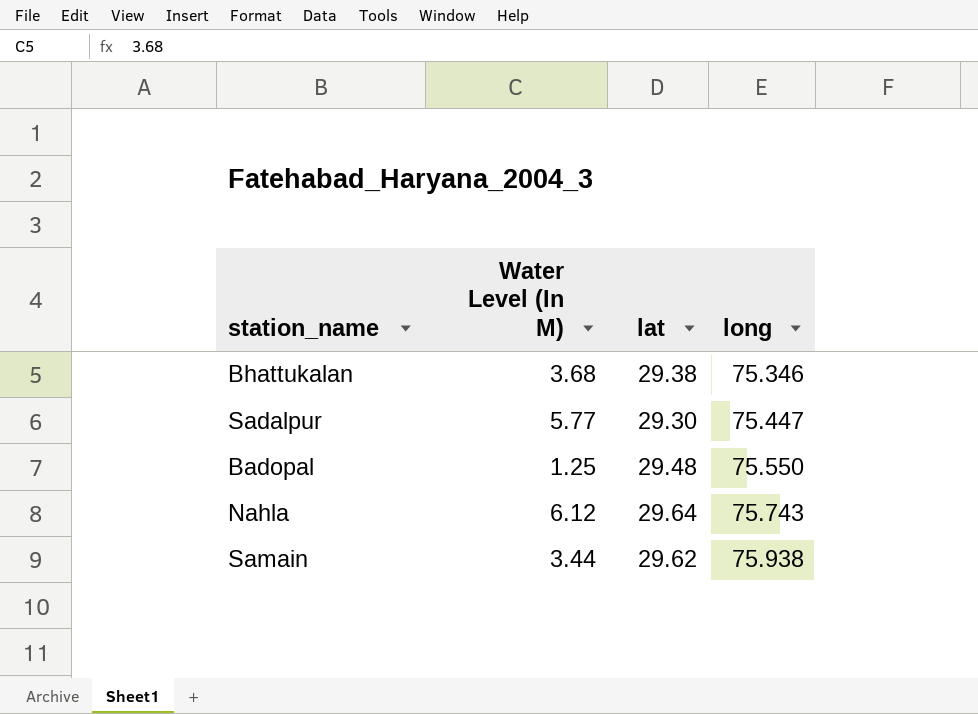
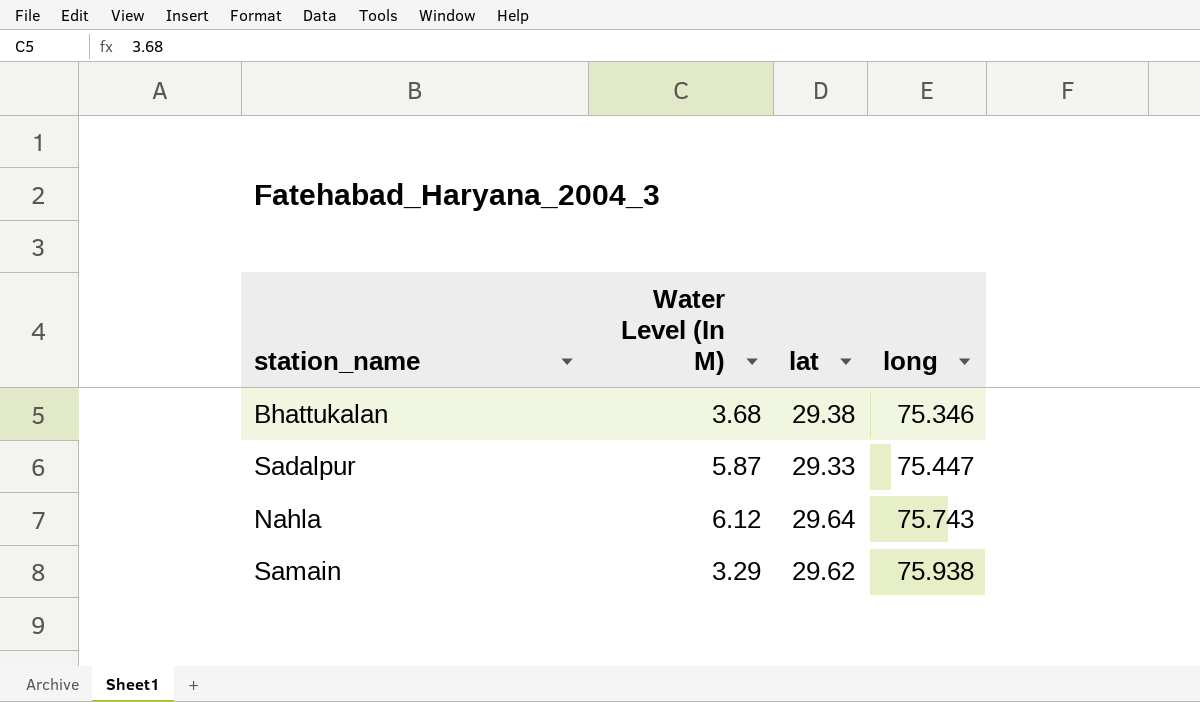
row Badopal: 1.25 | 29.48 | 75.550 -> none
Sadalpur | Water Level (In M): 5.77 -> 5.87
Sadalpur | lat: 29.30 -> 29.33
Samain | Water Level (In M): 3.44 -> 3.29

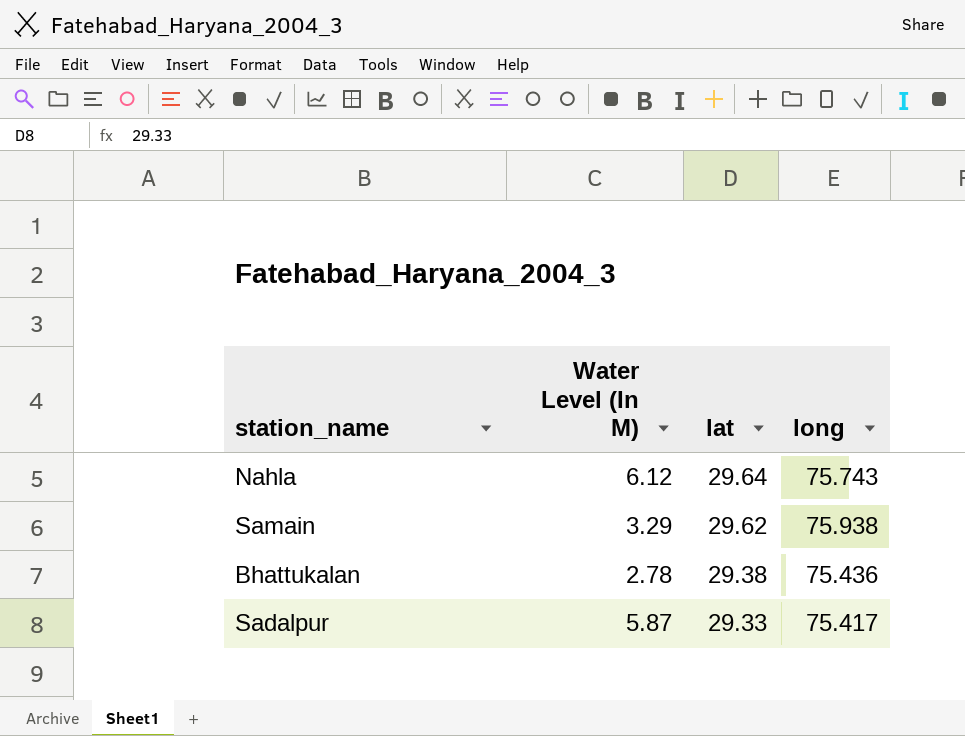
row order: long ascending -> lat descending
Bhattukalan | Water Level (In M): 3.68 -> 2.78
Bhattukalan | long: 75.346 -> 75.436
Sadalpur | long: 75.447 -> 75.417

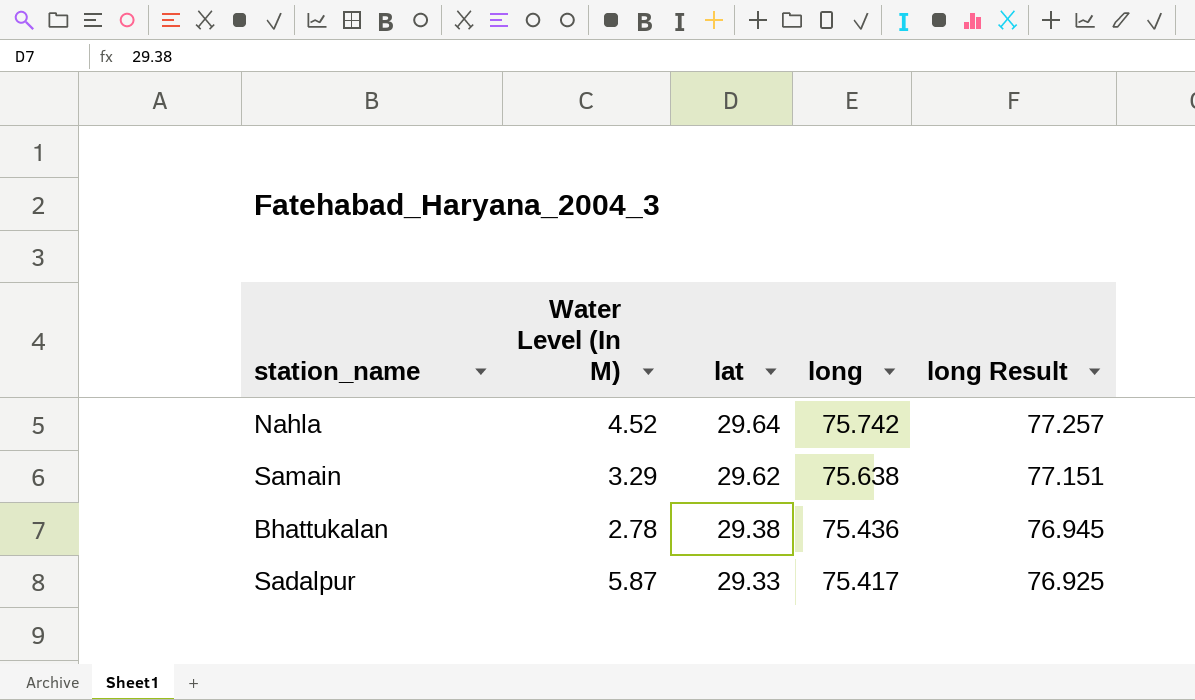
column long Result | formula: none -> [long] * 1.02
Nahla | Water Level (In M): 6.12 -> 4.52
Nahla | long: 75.743 -> 75.742
Samain | long: 75.938 -> 75.638

